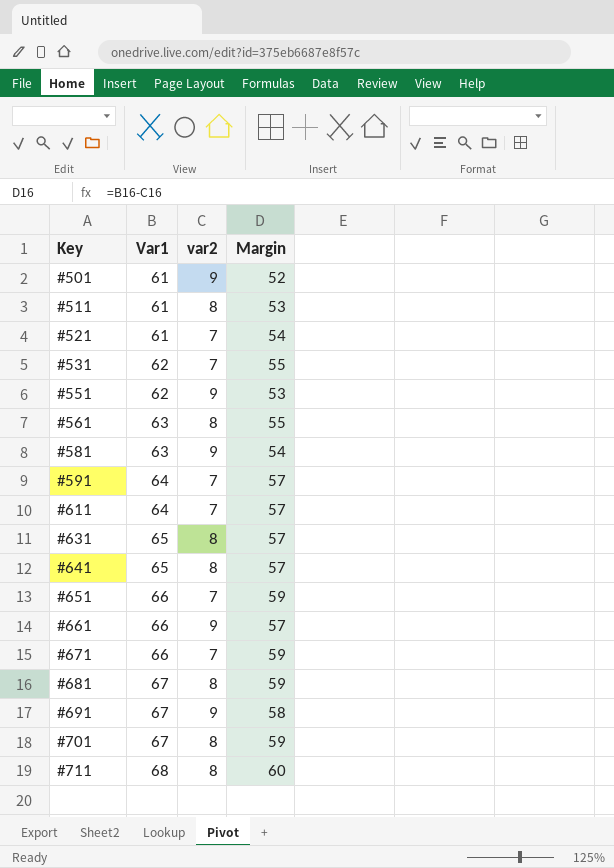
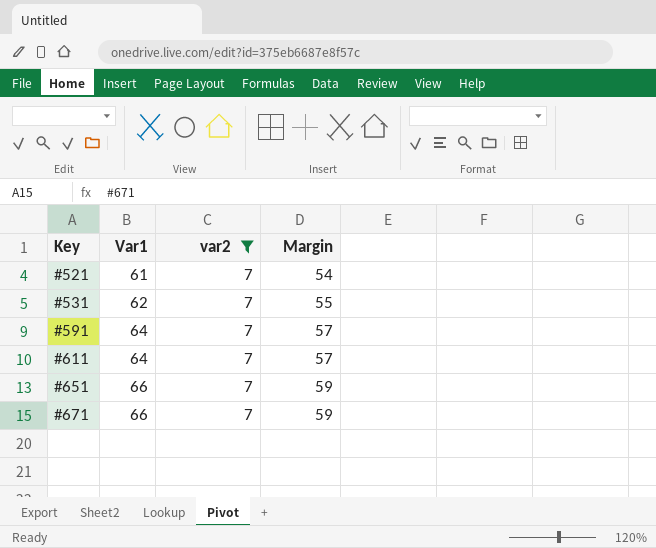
filter: none -> var2 = 7

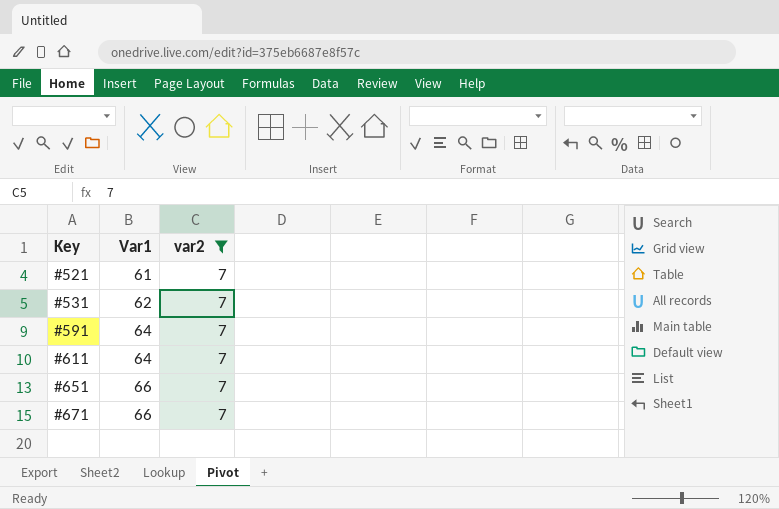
column Margin | formula: [Var1] - [var2] -> none

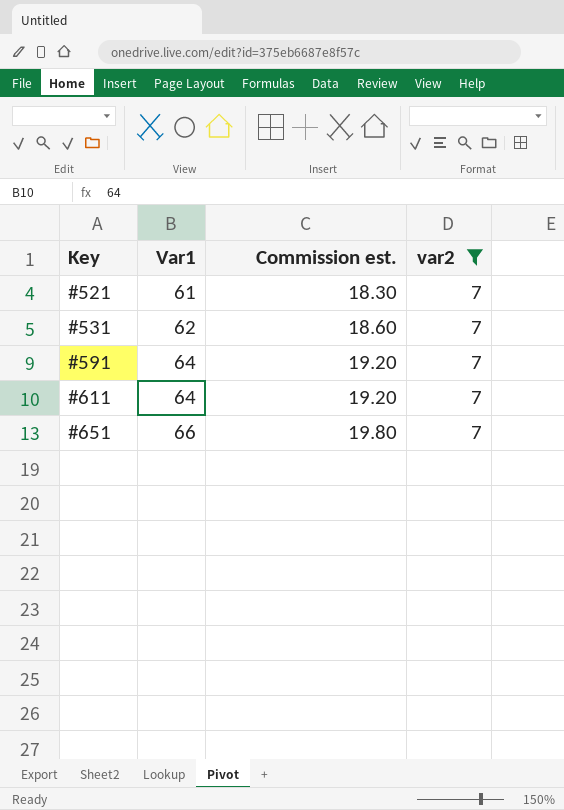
column Commission est. | formula: none -> [Var1] * 0.3
row #671: 66 | 7 -> none

